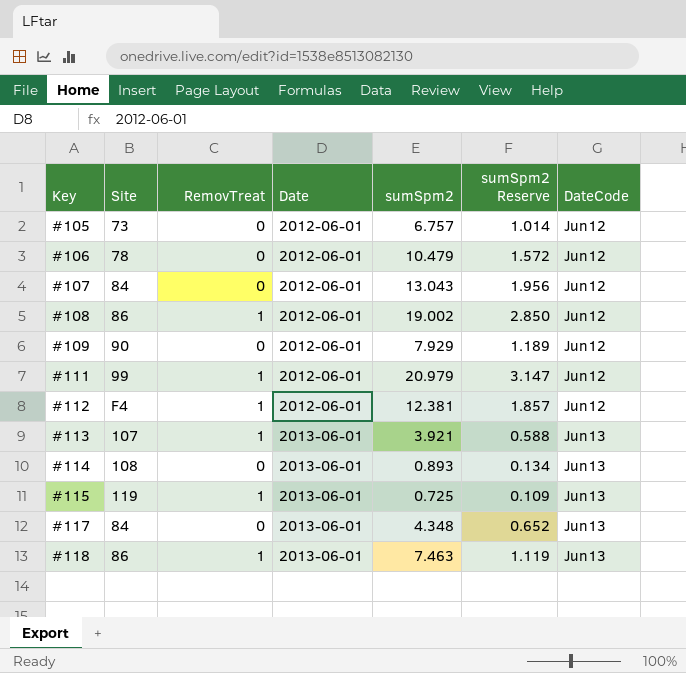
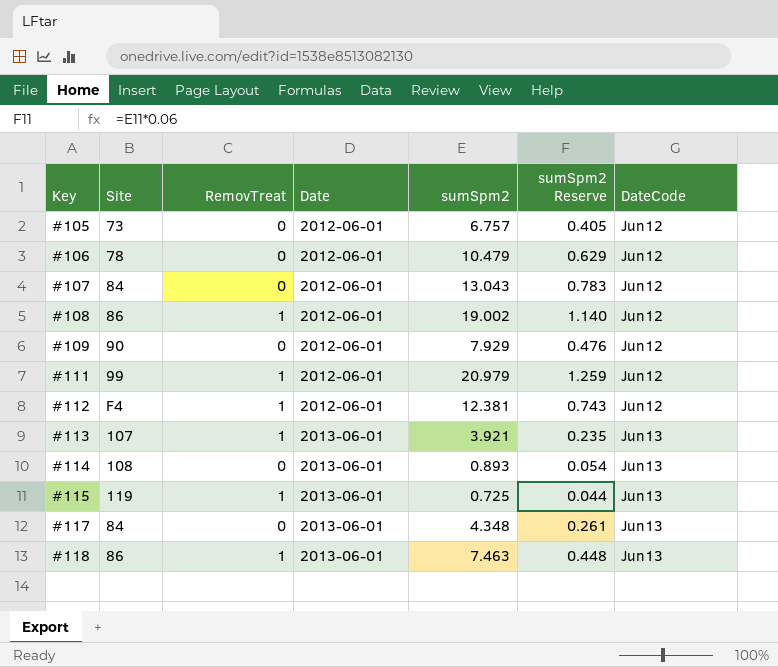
column sumSpm2 Reserve | formula: [sumSpm2] * 0.15 -> [sumSpm2] * 0.06

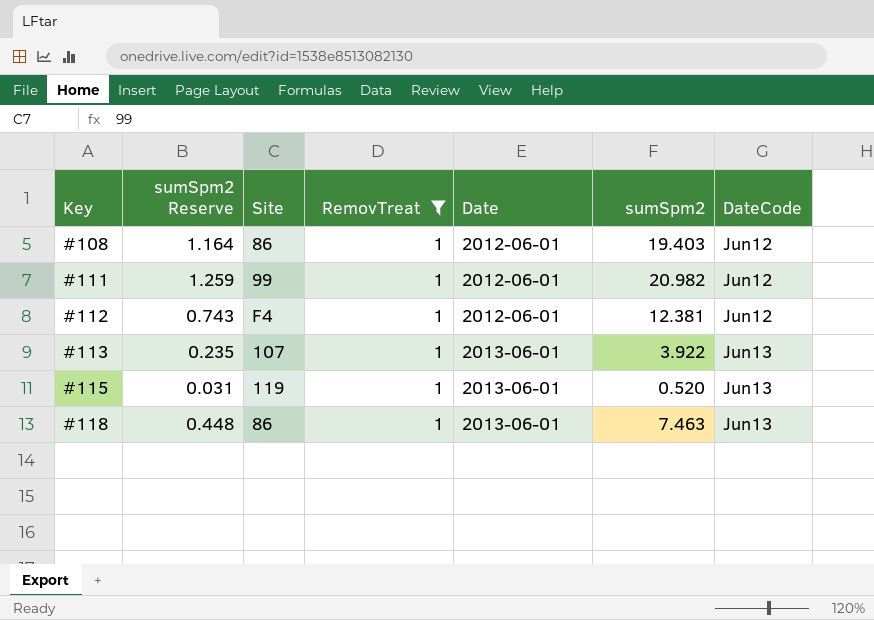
filter: none -> RemovTreat = 1
column sumSpm2 Reserve | position: 6 -> 2
#108 | sumSpm2 Reserve: 1.140 -> 1.164
#108 | sumSpm2: 19.002 -> 19.403
#111 | sumSpm2: 20.979 -> 20.982
#113 | sumSpm2: 3.921 -> 3.922
#115 | sumSpm2 Reserve: 0.044 -> 0.031
#115 | sumSpm2: 0.725 -> 0.520

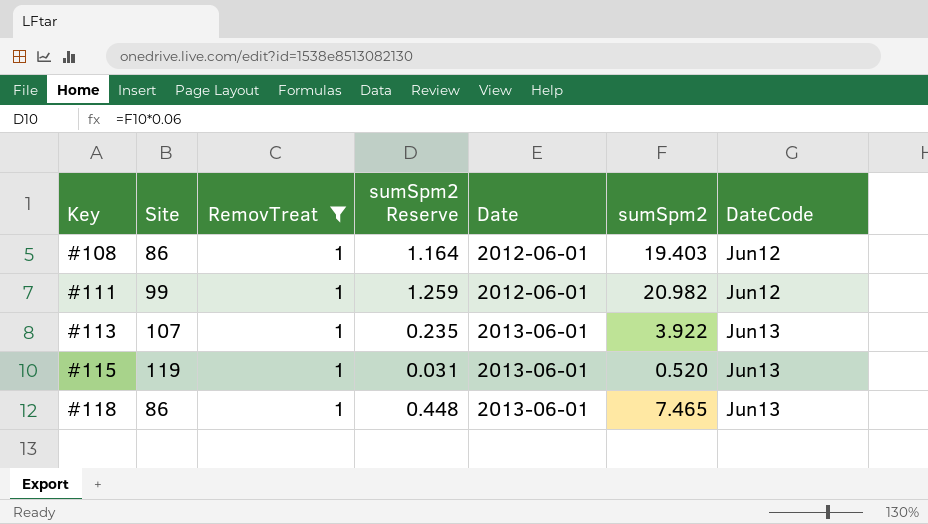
column sumSpm2 Reserve | position: 2 -> 4
row #112: 0.743 | F4 | 1 | 2012-06-01 | 12.381 | Jun12 -> none
#118 | sumSpm2: 7.463 -> 7.465

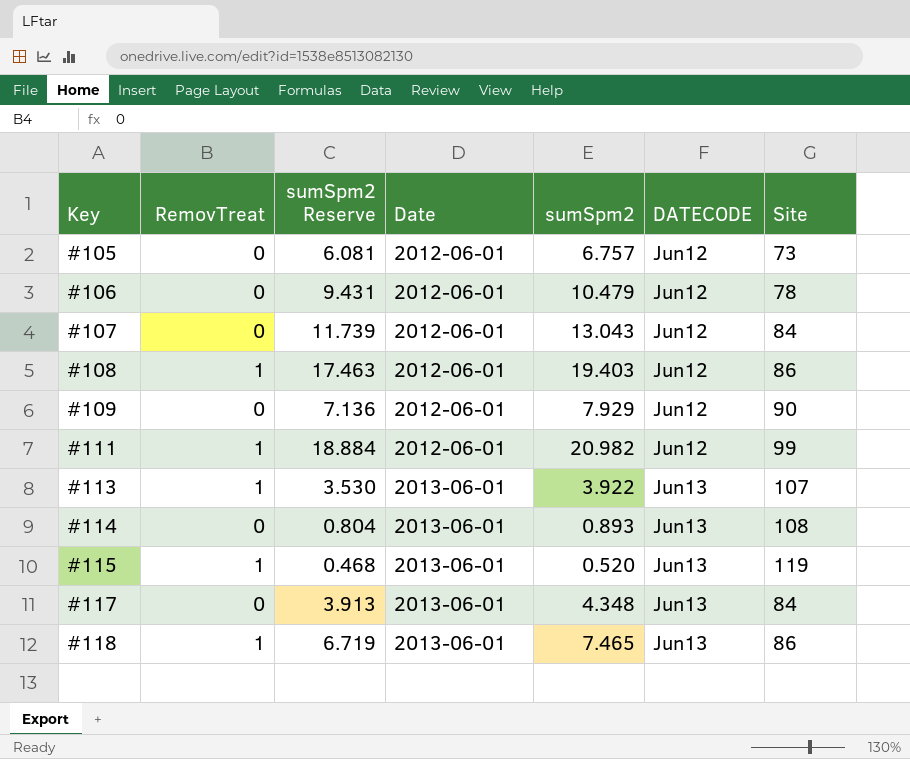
filter: RemovTreat = 1 -> none
column sumSpm2 Reserve | formula: [sumSpm2] * 0.06 -> [sumSpm2] * 0.9
column name: DateCode -> DATECODE
column Site | position: 2 -> 7

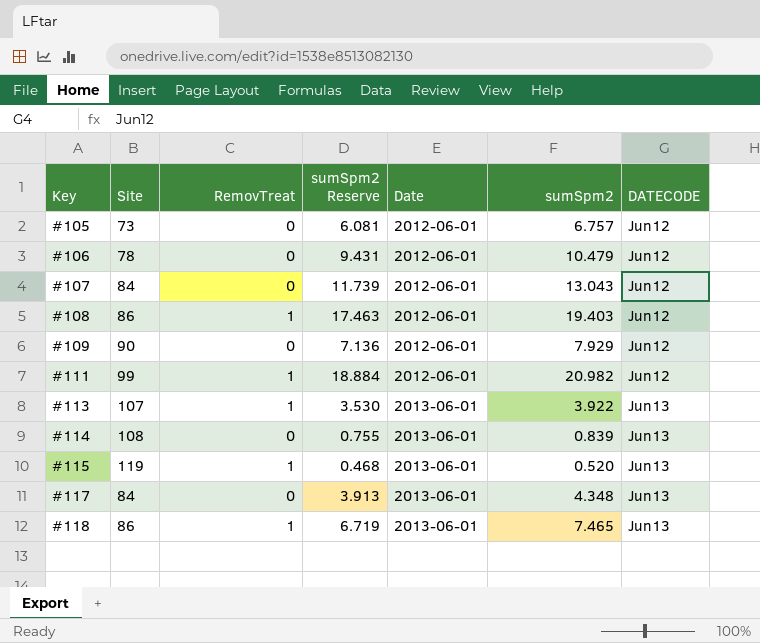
column Site | position: 7 -> 2
#114 | sumSpm2 Reserve: 0.804 -> 0.755
#114 | sumSpm2: 0.893 -> 0.839

